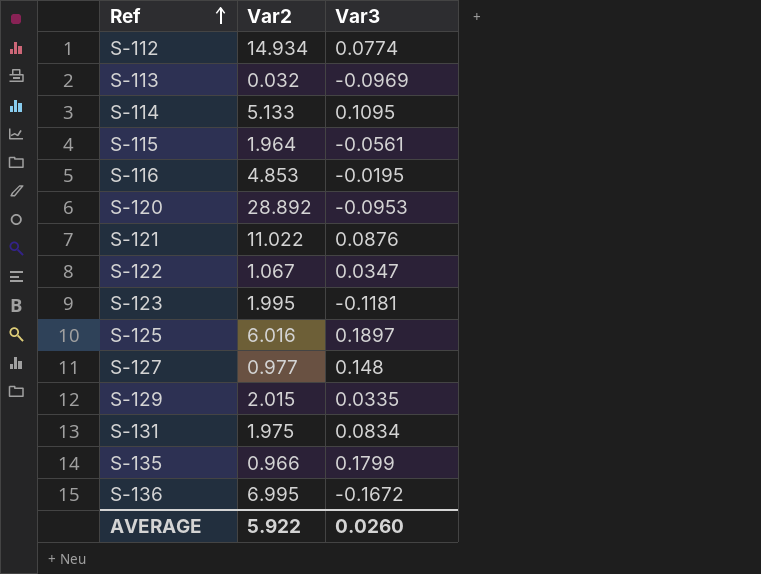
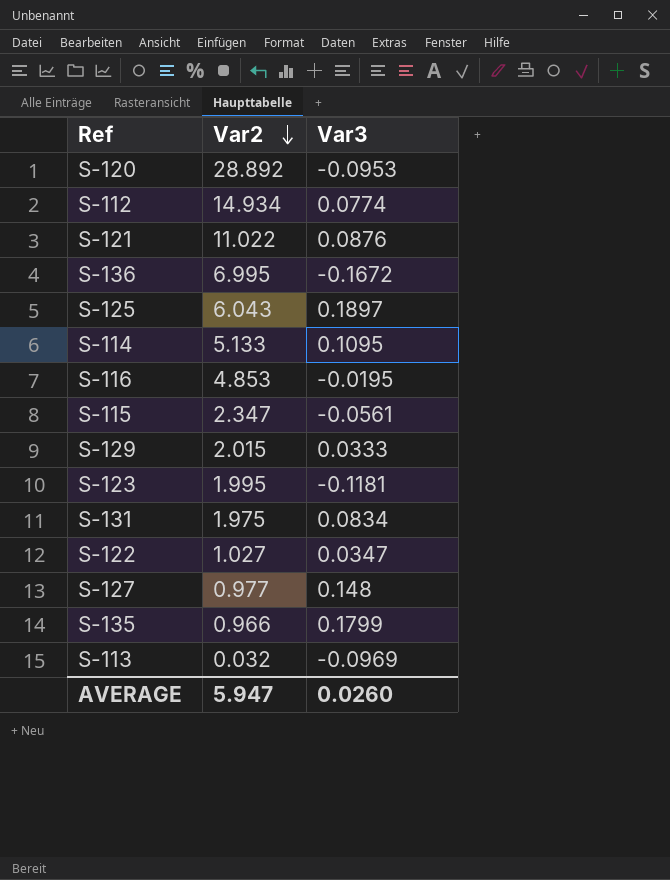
row order: Ref ascending -> Var2 descending
S-125 | Var2: 6.016 -> 6.043
S-115 | Var2: 1.964 -> 2.347
S-129 | Var3: 0.0335 -> 0.0333
S-122 | Var2: 1.067 -> 1.027
AVERAGE | Var2: 5.922 -> 5.947

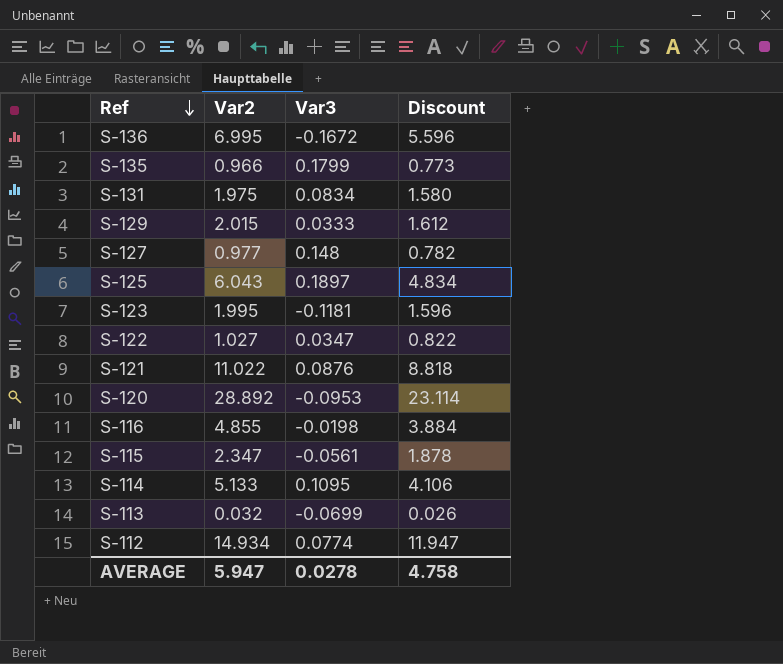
row order: Var2 descending -> Ref descending
column Discount | formula: none -> [Var2] * 0.8
S-116 | Var2: 4.853 -> 4.855
S-116 | Var3: -0.0195 -> -0.0198
S-113 | Var3: -0.0969 -> -0.0699
AVERAGE | Var3: 0.0260 -> 0.0278

